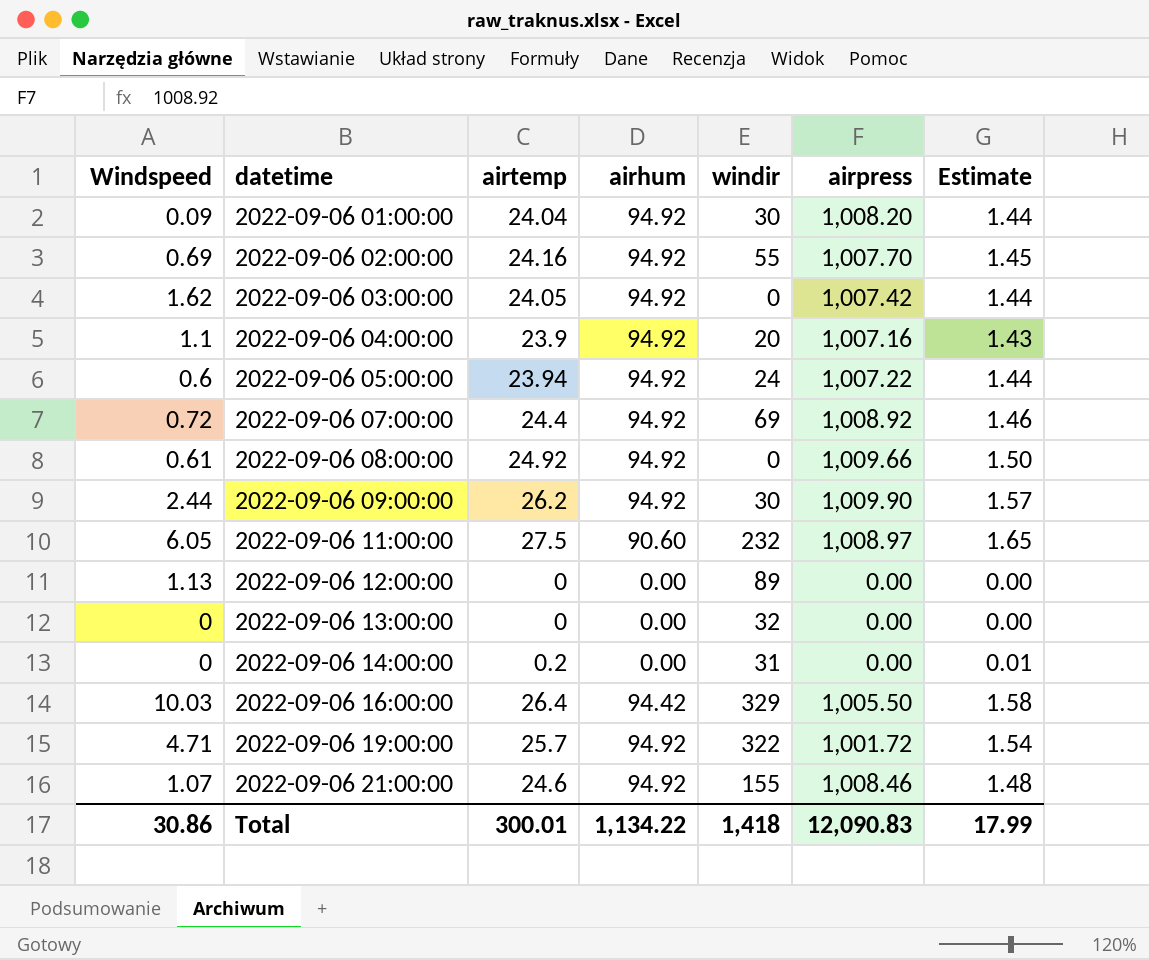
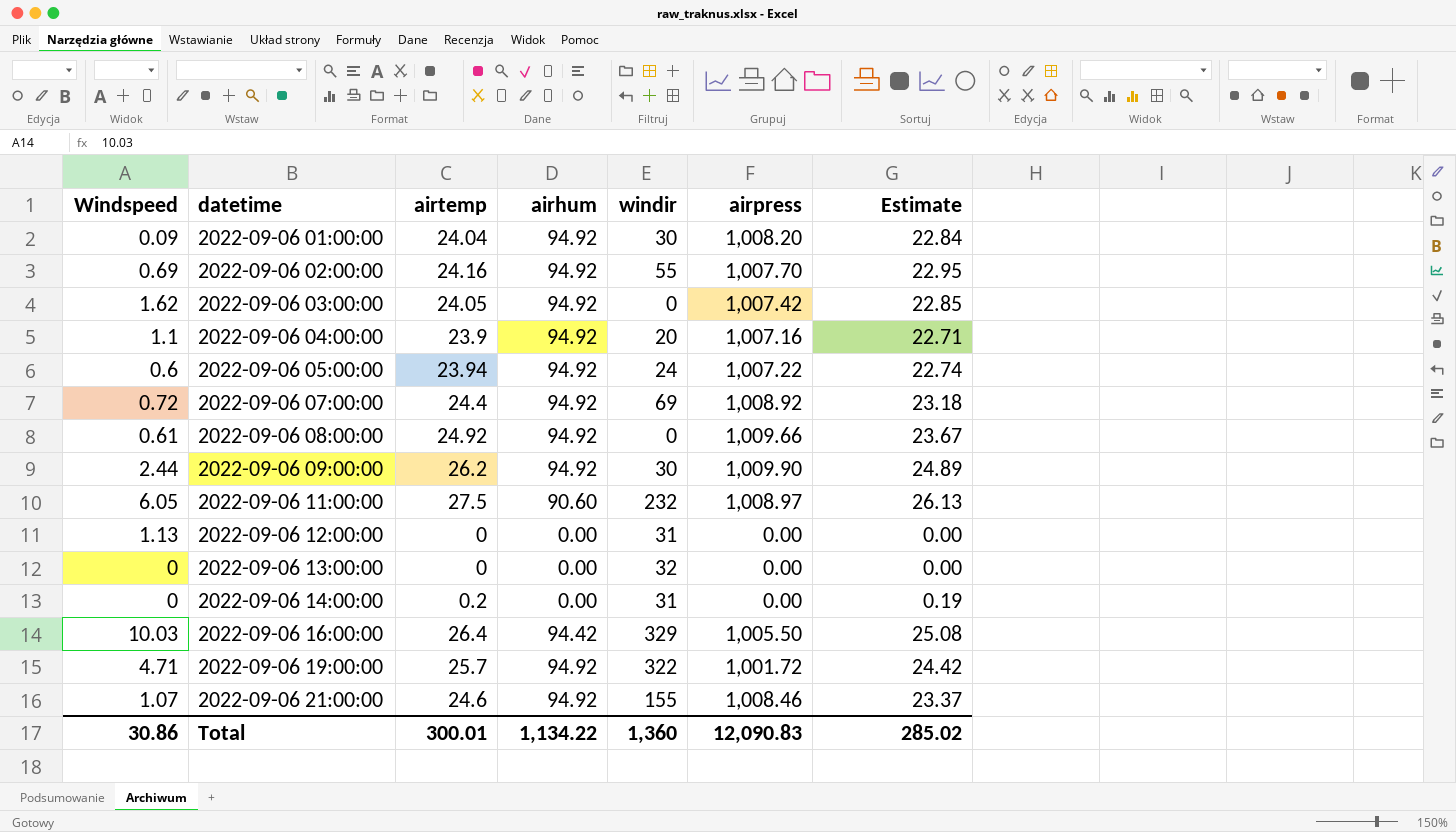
column Estimate | formula: [airtemp] * 0.06 -> [airtemp] * 0.95
2022-09-06 12:00:00 | windir: 89 -> 31
Total | windir: 1,418 -> 1,360
Total | Estimate: 17.99 -> 285.02

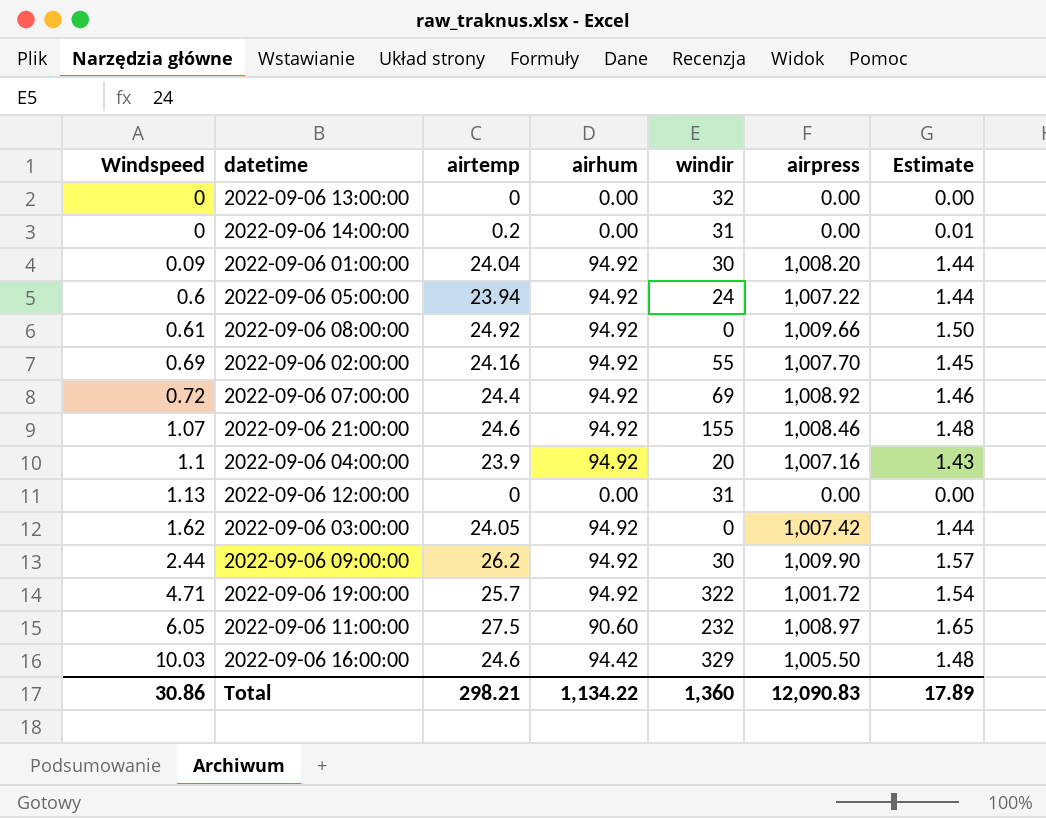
row order: datetime ascending -> Windspeed ascending
column Estimate | formula: [airtemp] * 0.95 -> [airtemp] * 0.06
2022-09-06 16:00:00 | airtemp: 26.4 -> 24.6
Total | airtemp: 300.01 -> 298.21
Total | Estimate: 285.02 -> 17.89

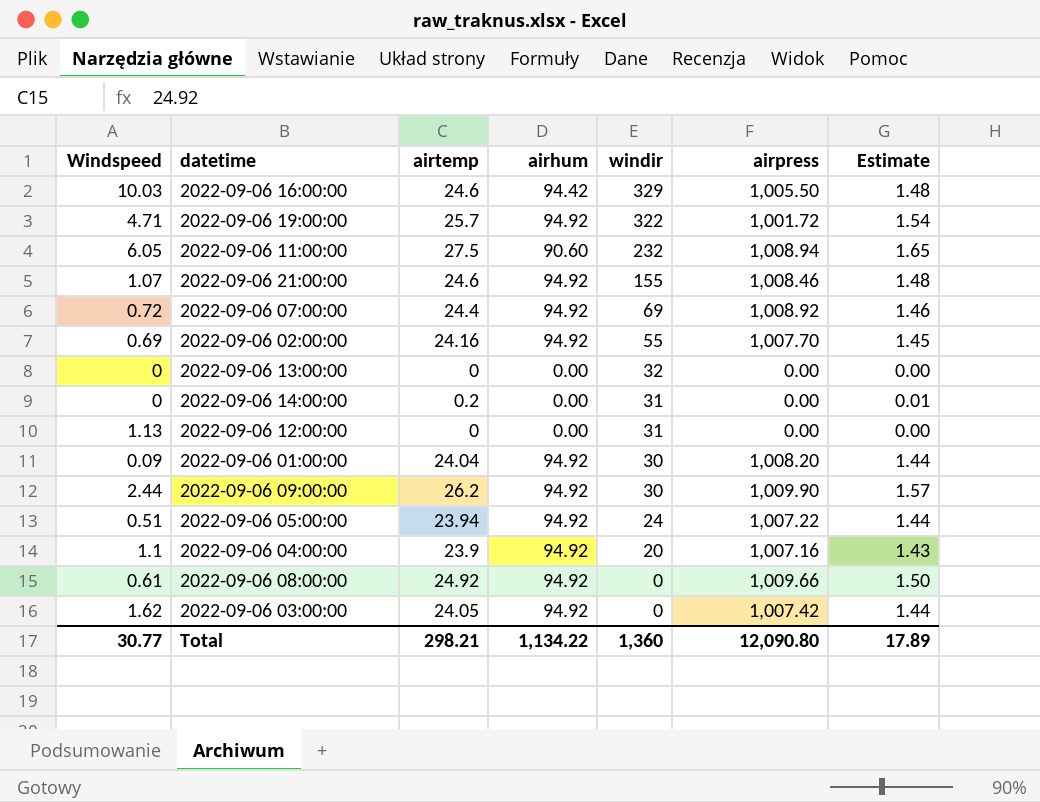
row order: Windspeed ascending -> windir descending
2022-09-06 11:00:00 | airpress: 1,008.97 -> 1,008.94
2022-09-06 05:00:00 | Windspeed: 0.6 -> 0.51
Total | Windspeed: 30.86 -> 30.77
Total | airpress: 12,090.83 -> 12,090.80

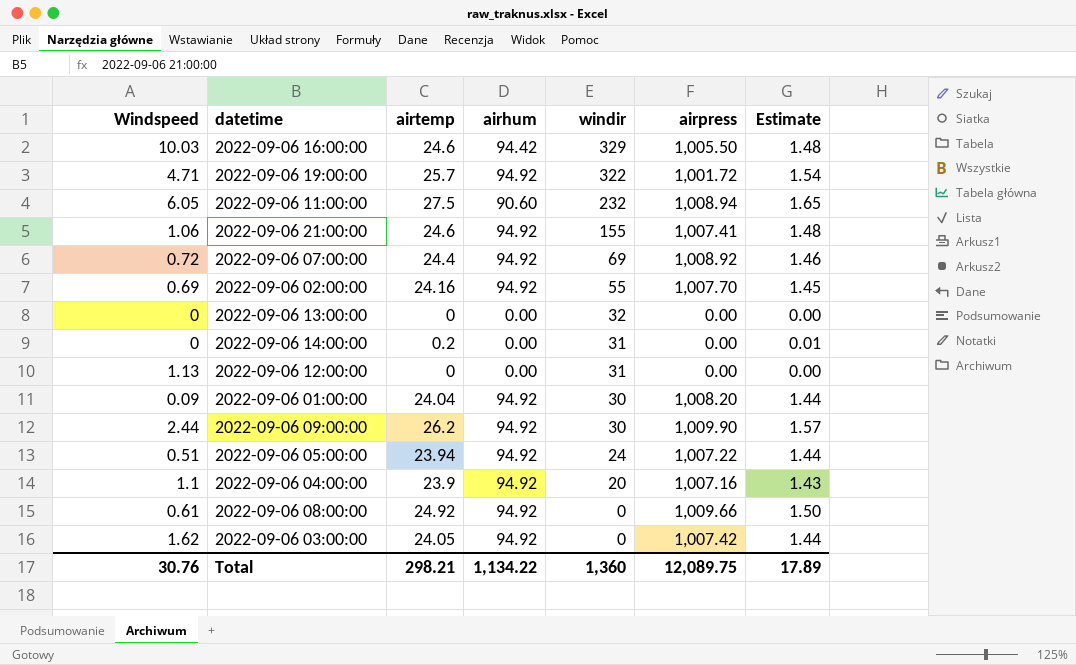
2022-09-06 21:00:00 | Windspeed: 1.07 -> 1.06
2022-09-06 21:00:00 | airpress: 1,008.46 -> 1,007.41
Total | Windspeed: 30.77 -> 30.76
Total | airpress: 12,090.80 -> 12,089.75

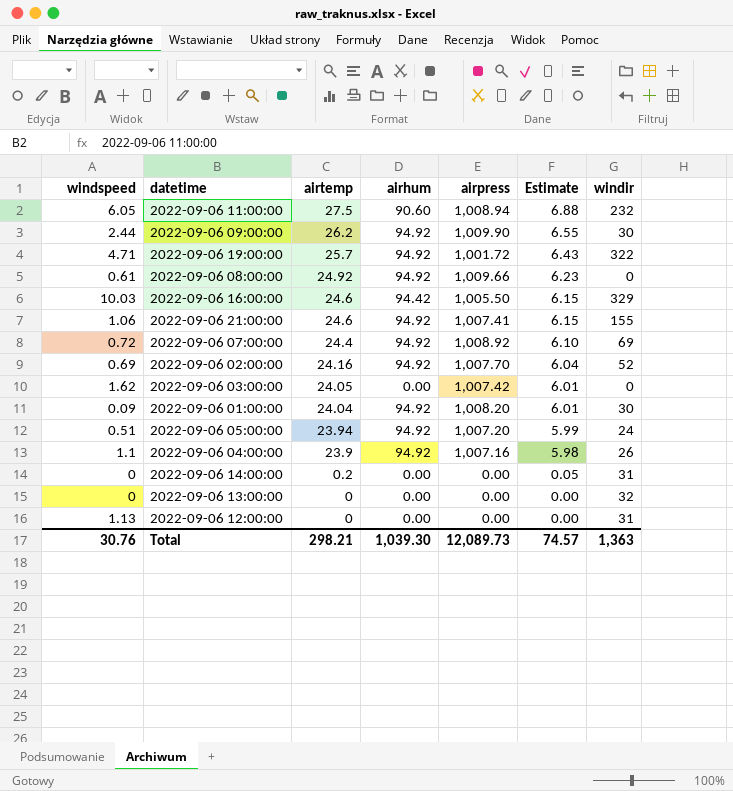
row order: windir descending -> airtemp descending
column name: Windspeed -> windspeed
column Estimate | formula: [airtemp] * 0.06 -> [airtemp] * 0.25
column windir | position: 5 -> 7
2022-09-06 02:00:00 | windir: 55 -> 52
2022-09-06 03:00:00 | airhum: 94.92 -> 0.00
2022-09-06 05:00:00 | airpress: 1,007.22 -> 1,007.20
2022-09-06 04:00:00 | windir: 20 -> 26
Total | airhum: 1,134.22 -> 1,039.30
Total | airpress: 12,089.75 -> 12,089.73
Total | Estimate: 17.89 -> 74.57
Total | windir: 1,360 -> 1,363

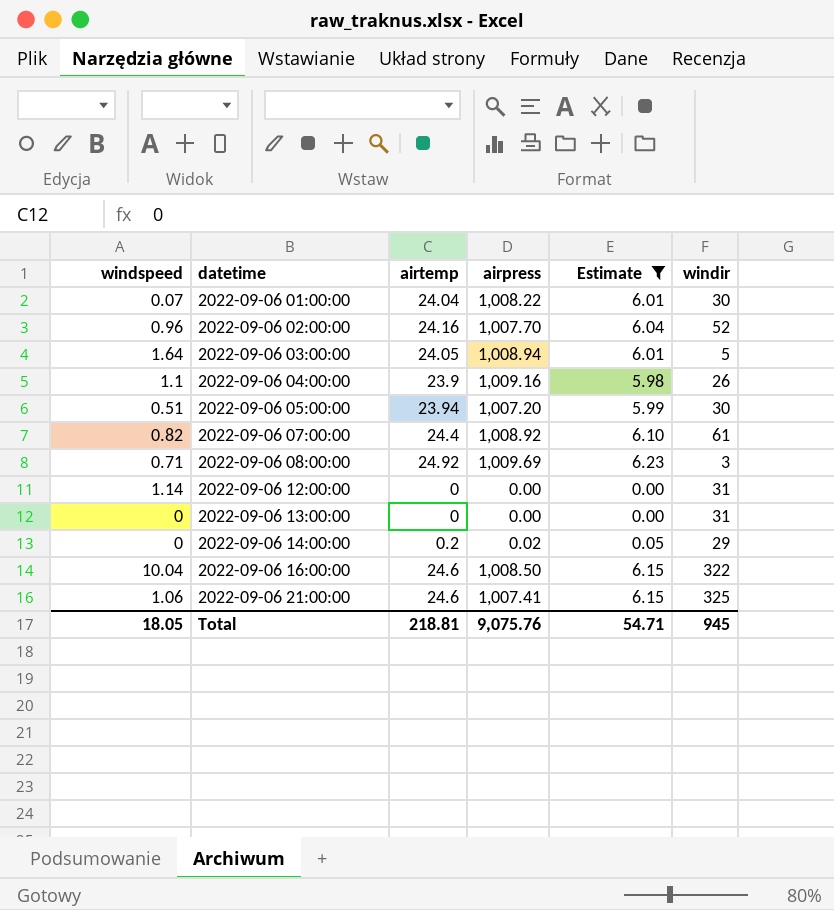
filter: none -> Estimate <= 6.23
row order: airtemp descending -> datetime ascending
column airhum | position: 4 -> none
2022-09-06 01:00:00 | windspeed: 0.09 -> 0.07
2022-09-06 01:00:00 | airpress: 1,008.20 -> 1,008.22
2022-09-06 02:00:00 | windspeed: 0.69 -> 0.96
2022-09-06 03:00:00 | windspeed: 1.62 -> 1.64
2022-09-06 03:00:00 | airpress: 1,007.42 -> 1,008.94
2022-09-06 03:00:00 | windir: 0 -> 5
2022-09-06 04:00:00 | airpress: 1,007.16 -> 1,009.16
2022-09-06 05:00:00 | windir: 24 -> 30
2022-09-06 07:00:00 | windspeed: 0.72 -> 0.82
2022-09-06 07:00:00 | windir: 69 -> 61
2022-09-06 08:00:00 | windspeed: 0.61 -> 0.71
2022-09-06 08:00:00 | airpress: 1,009.66 -> 1,009.69
2022-09-06 08:00:00 | windir: 0 -> 3
2022-09-06 12:00:00 | windspeed: 1.13 -> 1.14
2022-09-06 13:00:00 | windir: 32 -> 31
2022-09-06 14:00:00 | airpress: 0.00 -> 0.02
2022-09-06 14:00:00 | windir: 31 -> 29
2022-09-06 16:00:00 | windspeed: 10.03 -> 10.04
2022-09-06 16:00:00 | airpress: 1,005.50 -> 1,008.50
2022-09-06 16:00:00 | windir: 329 -> 322
2022-09-06 21:00:00 | windir: 155 -> 325
Total | windspeed: 30.76 -> 18.05
Total | airtemp: 298.21 -> 218.81
Total | airpress: 12,089.73 -> 9,075.76
Total | Estimate: 74.57 -> 54.71
Total | windir: 1,363 -> 945

